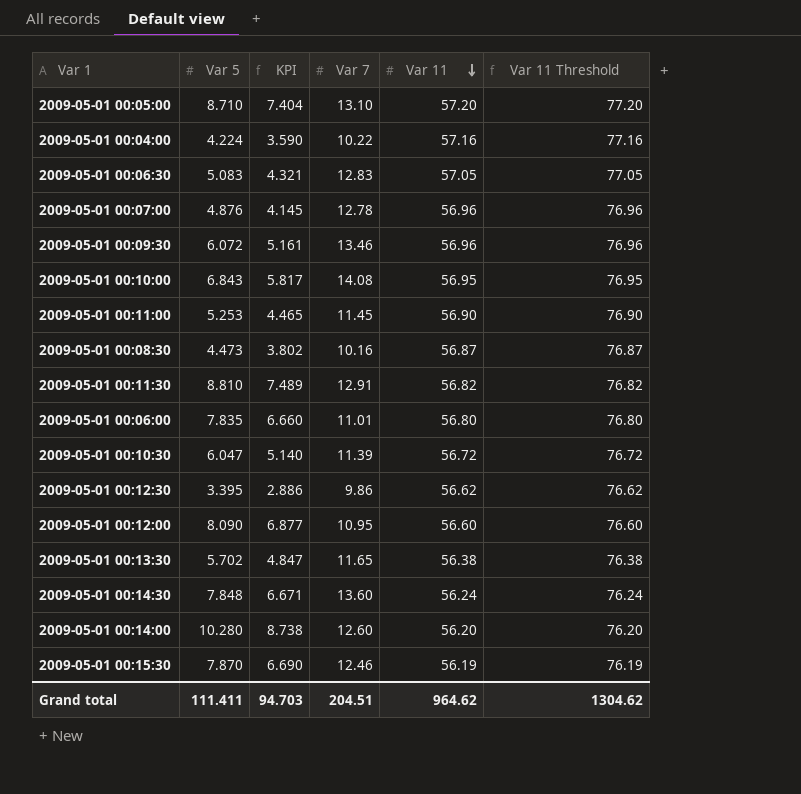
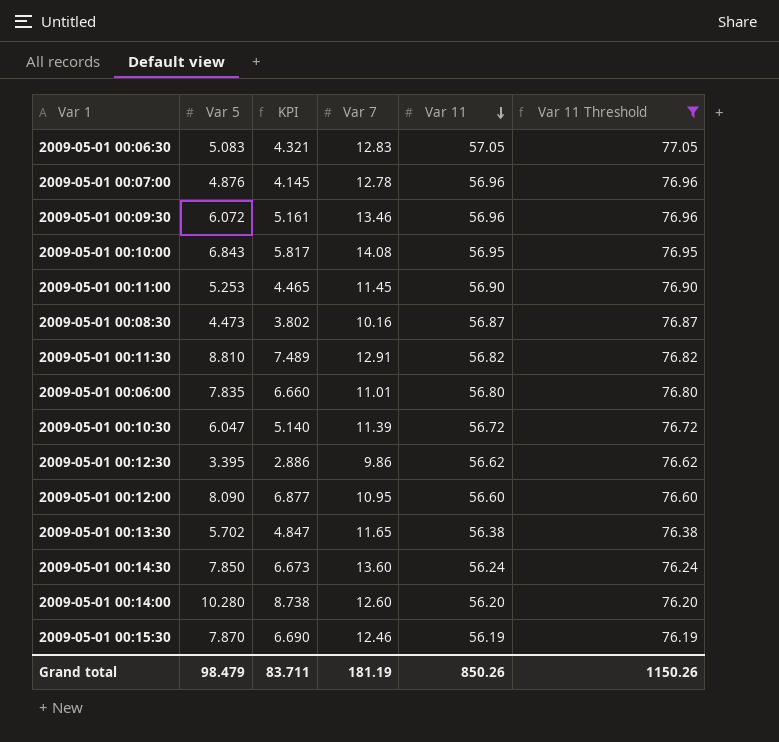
filter: none -> Var 11 Threshold <= 77.05
2009-05-01 00:14:30 | Var 5: 7.848 -> 7.850
2009-05-01 00:14:30 | KPI: 6.671 -> 6.673
Grand total | Var 5: 111.411 -> 98.479
Grand total | KPI: 94.703 -> 83.711
Grand total | Var 7: 204.51 -> 181.19
Grand total | Var 11: 964.62 -> 850.26
Grand total | Var 11 Threshold: 1304.62 -> 1150.26

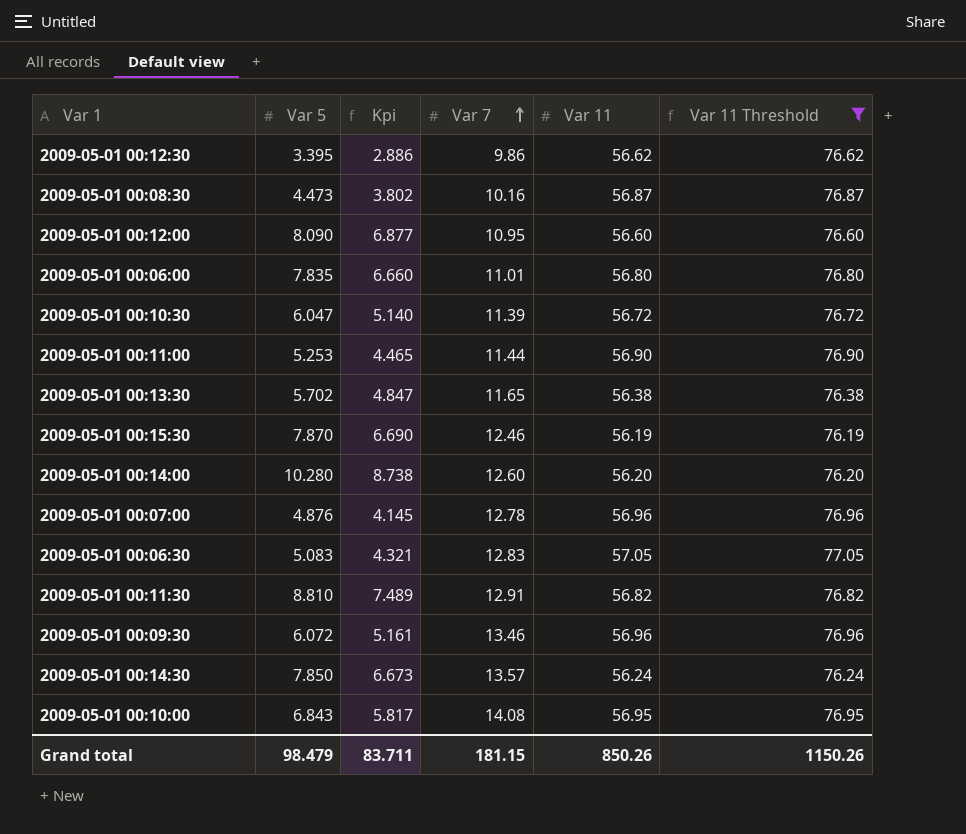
row order: Var 11 descending -> Var 7 ascending
column name: KPI -> Kpi
2009-05-01 00:11:00 | Var 7: 11.45 -> 11.44
2009-05-01 00:14:30 | Var 7: 13.60 -> 13.57
Grand total | Var 7: 181.19 -> 181.15

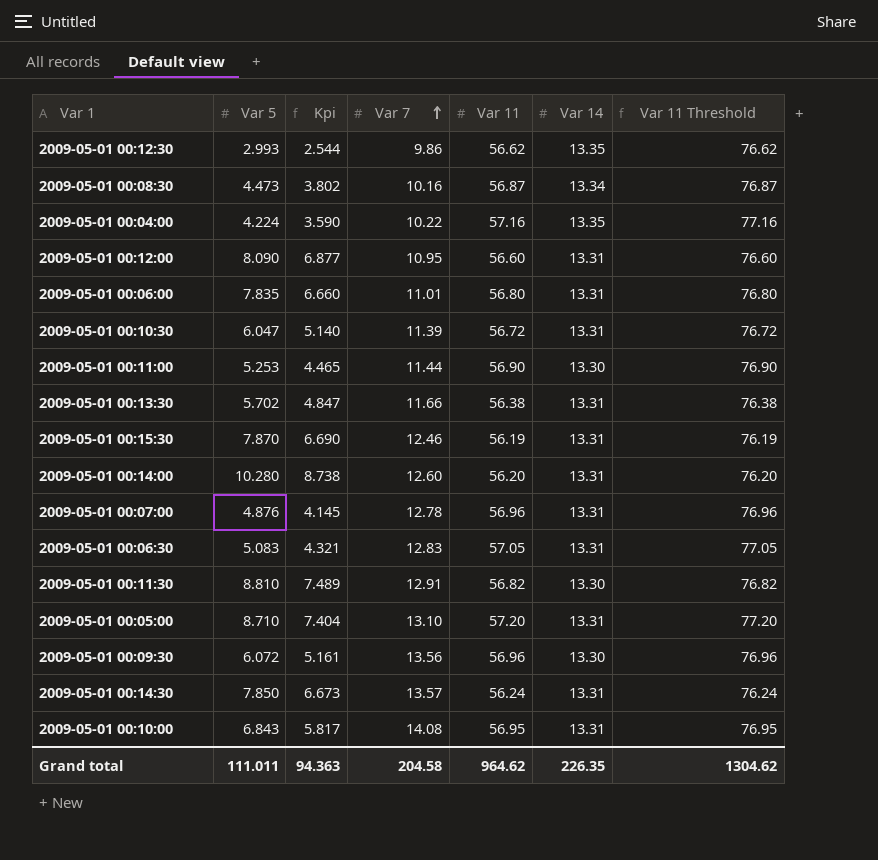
filter: Var 11 Threshold <= 77.05 -> none
column Var 14 | position: none -> 6
2009-05-01 00:12:30 | Var 5: 3.395 -> 2.993
2009-05-01 00:12:30 | Kpi: 2.886 -> 2.544
2009-05-01 00:13:30 | Var 7: 11.65 -> 11.66
2009-05-01 00:09:30 | Var 7: 13.46 -> 13.56
Grand total | Var 5: 98.479 -> 111.011
Grand total | Kpi: 83.711 -> 94.363
Grand total | Var 7: 181.15 -> 204.58
Grand total | Var 11: 850.26 -> 964.62
Grand total | Var 11 Threshold: 1150.26 -> 1304.62

